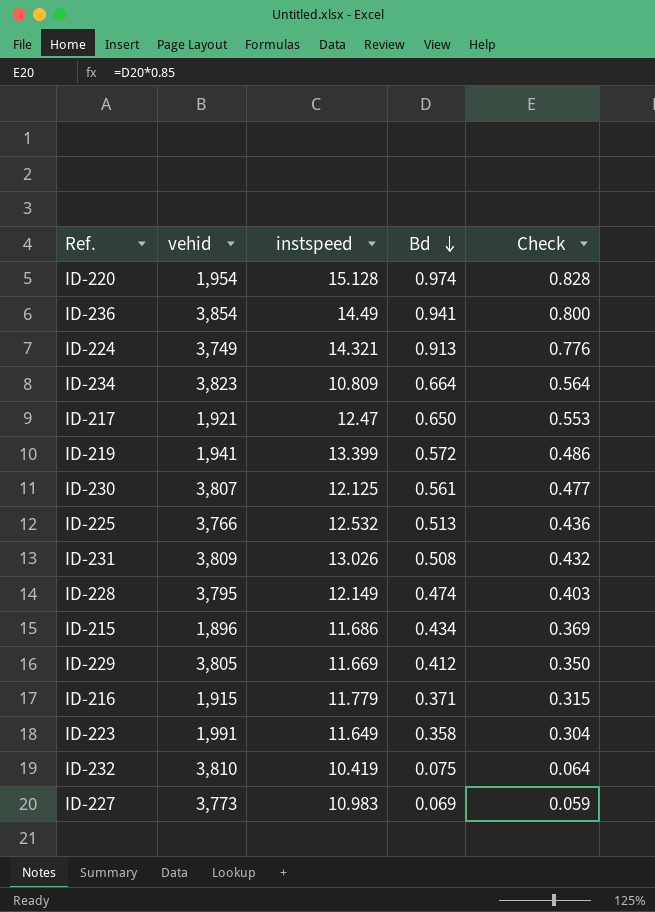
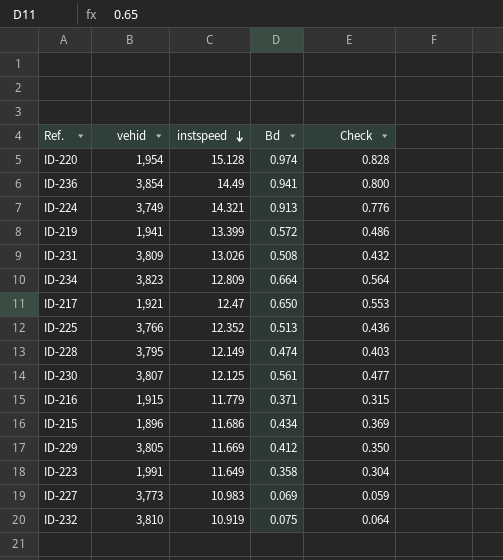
row order: Bd descending -> instspeed descending
ID-234 | instspeed: 10.809 -> 12.809
ID-225 | instspeed: 12.532 -> 12.352
ID-232 | instspeed: 10.419 -> 10.919

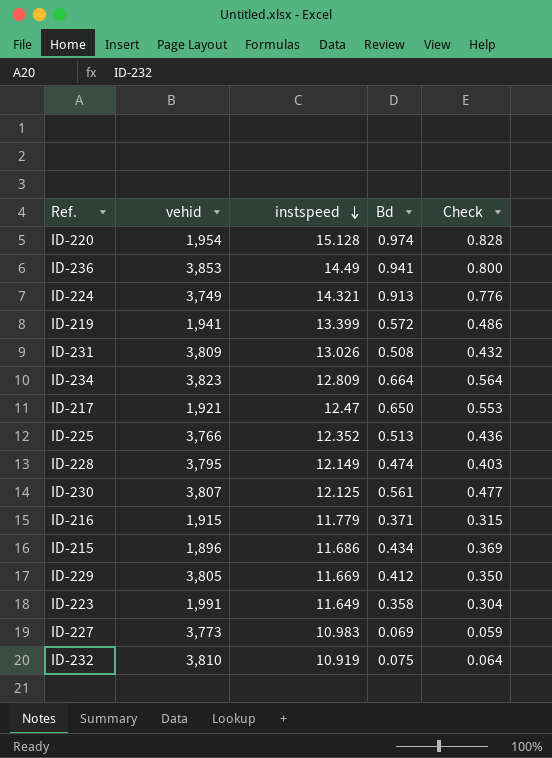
ID-236 | vehid: 3,854 -> 3,853

